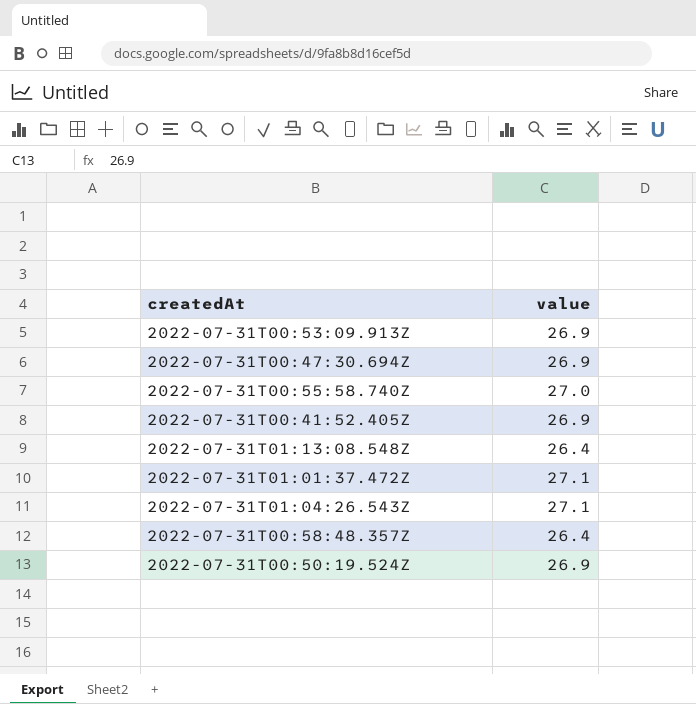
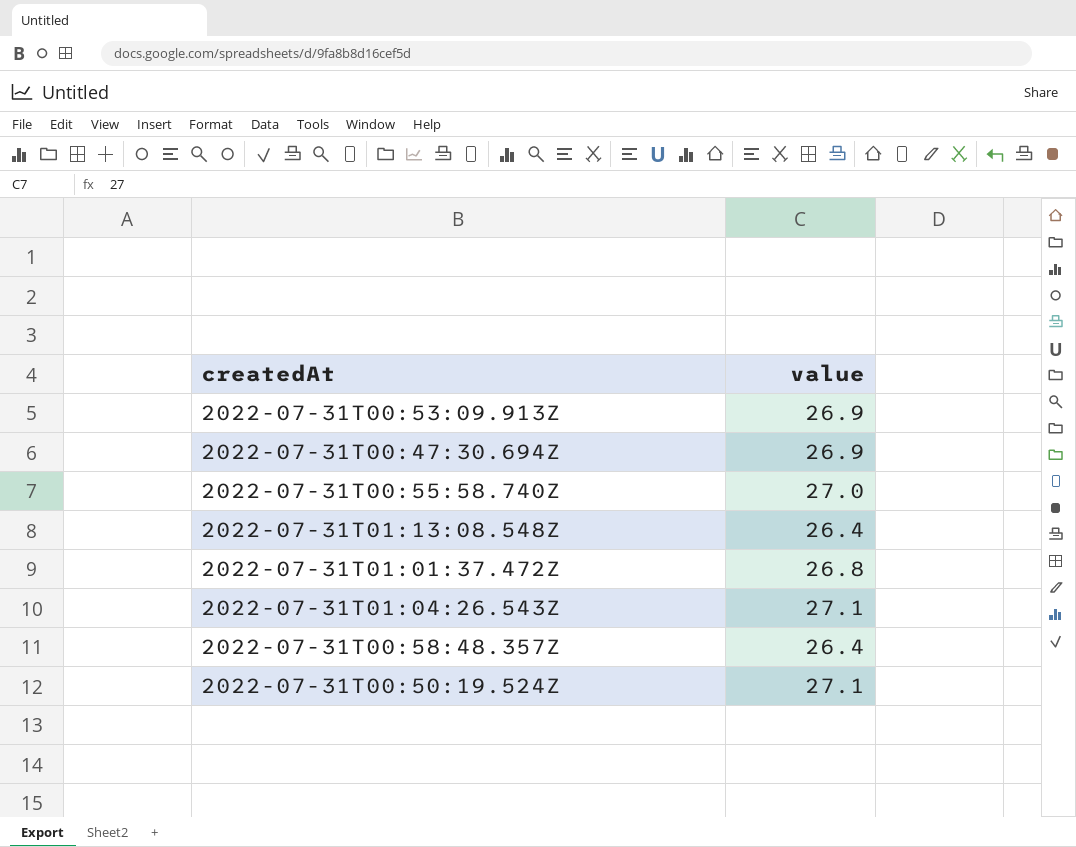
row 2022-07-31T00:41:52.405Z: 26.9 -> none
2022-07-31T01:01:37.472Z | value: 27.1 -> 26.8
2022-07-31T00:50:19.524Z | value: 26.9 -> 27.1

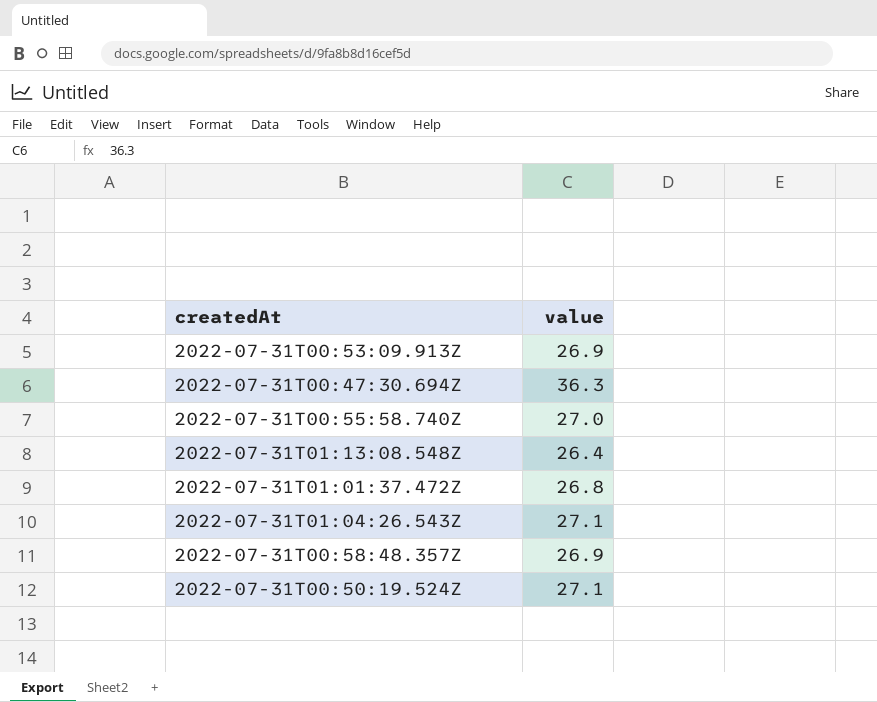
2022-07-31T00:47:30.694Z | value: 26.9 -> 36.3
2022-07-31T00:58:48.357Z | value: 26.4 -> 26.9

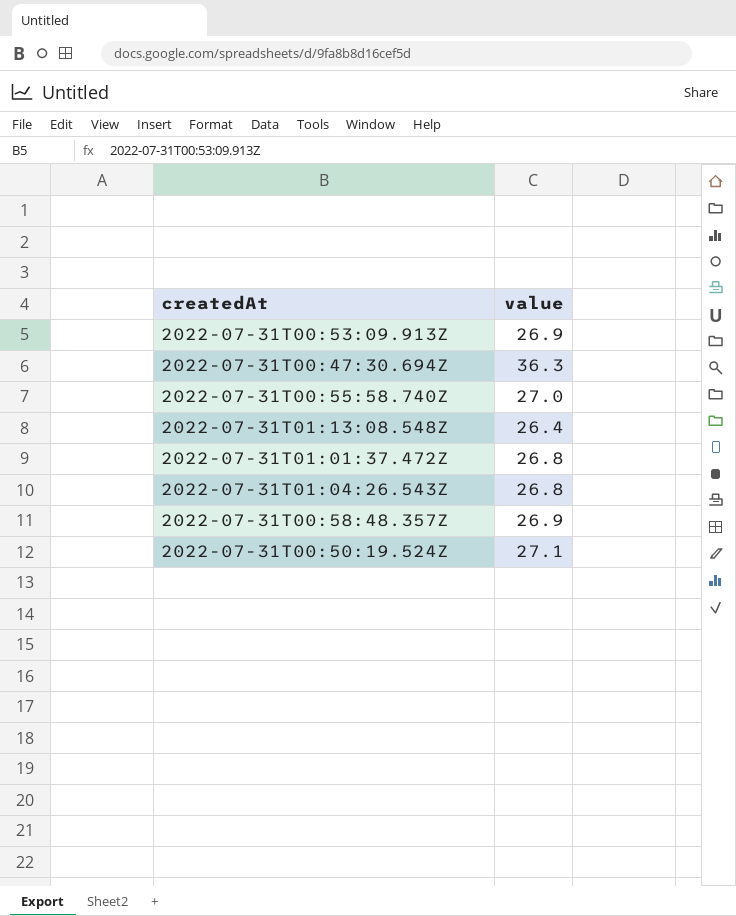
2022-07-31T01:04:26.543Z | value: 27.1 -> 26.8

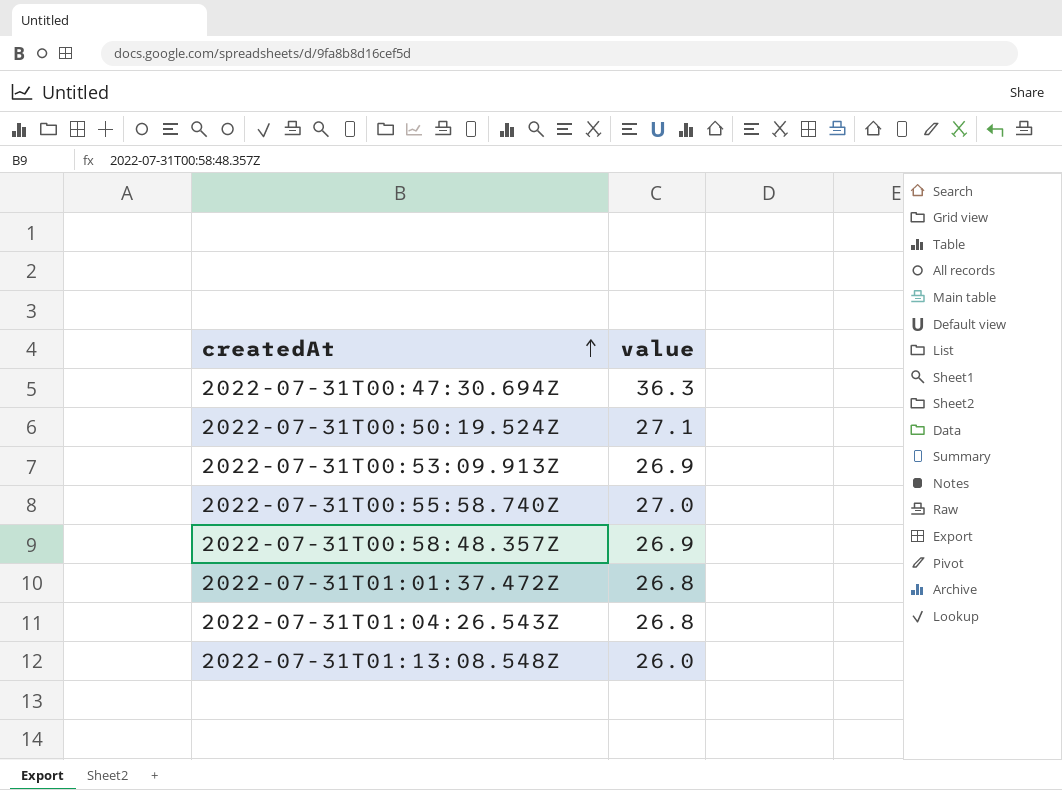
row order: none -> createdAt ascending
2022-07-31T01:13:08.548Z | value: 26.4 -> 26.0

